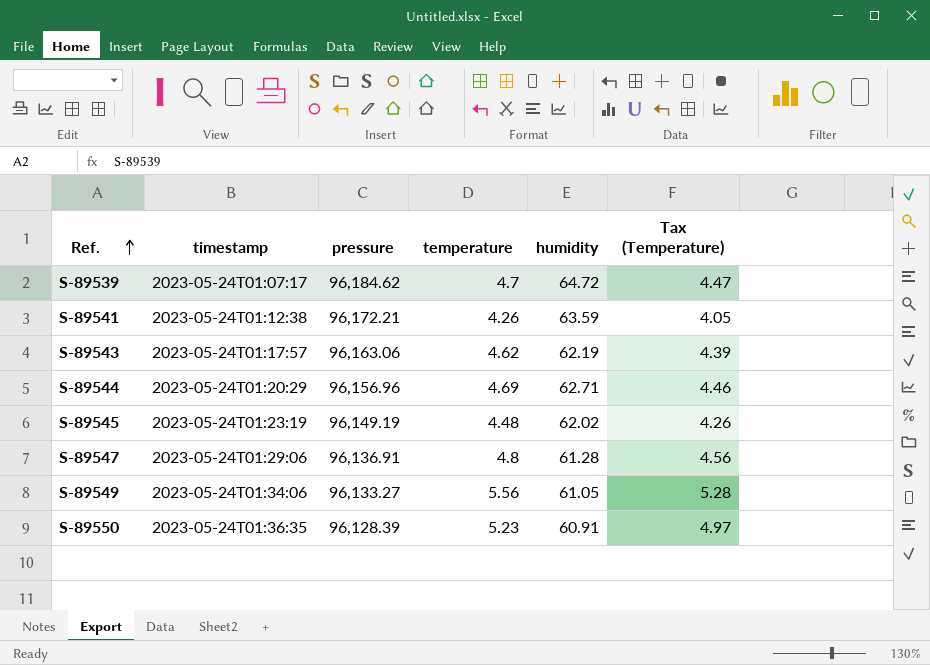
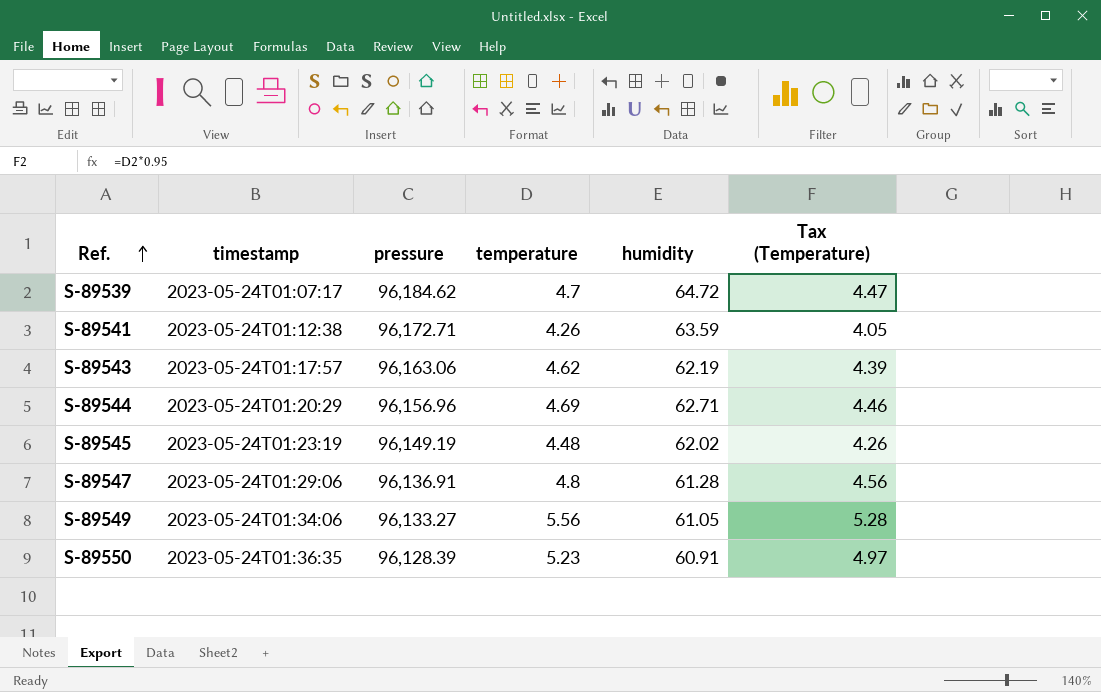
S-89541 | pressure: 96,172.21 -> 96,172.71

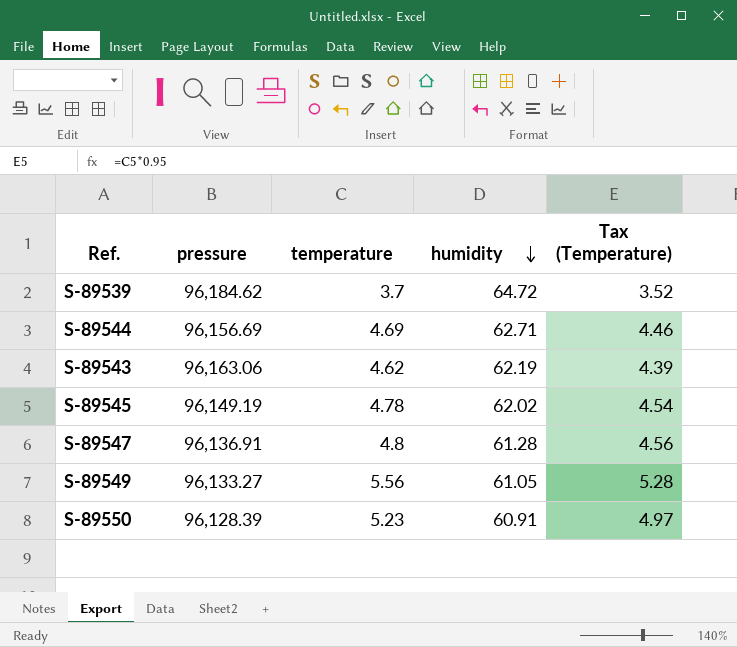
row order: Ref. ascending -> humidity descending
column timestamp | position: 2 -> none
row S-89541: 2023-05-24T01:12:38 | 96,172.71 | 4.26 | 63.59 | 4.05 -> none
S-89539 | temperature: 4.7 -> 3.7
S-89539 | Tax (Temperature): 4.47 -> 3.52
S-89544 | pressure: 96,156.96 -> 96,156.69
S-89545 | temperature: 4.48 -> 4.78
S-89545 | Tax (Temperature): 4.26 -> 4.54

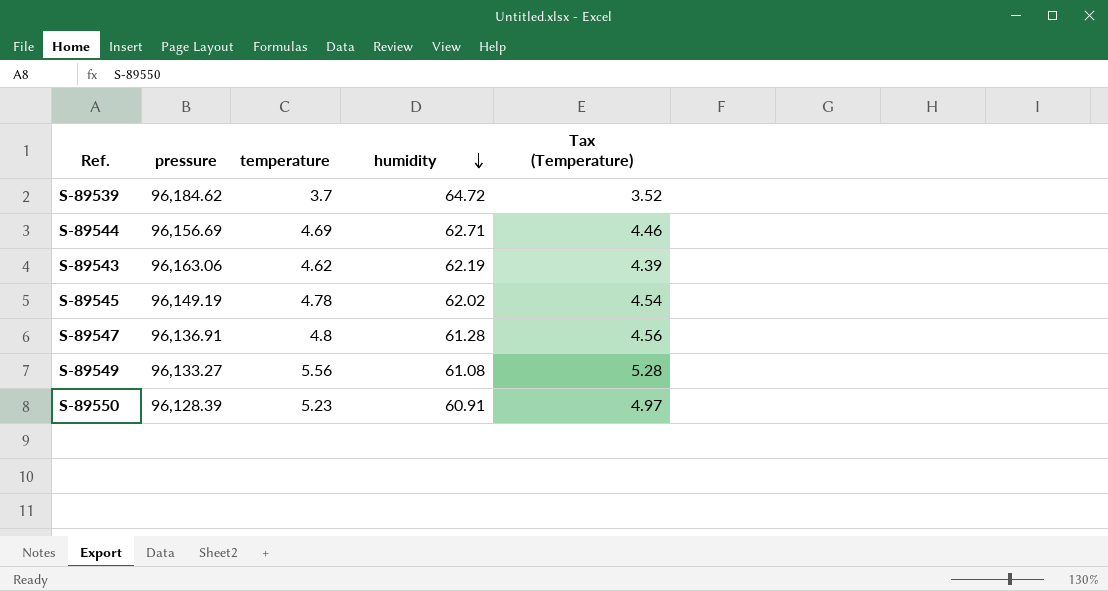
S-89549 | humidity: 61.05 -> 61.08

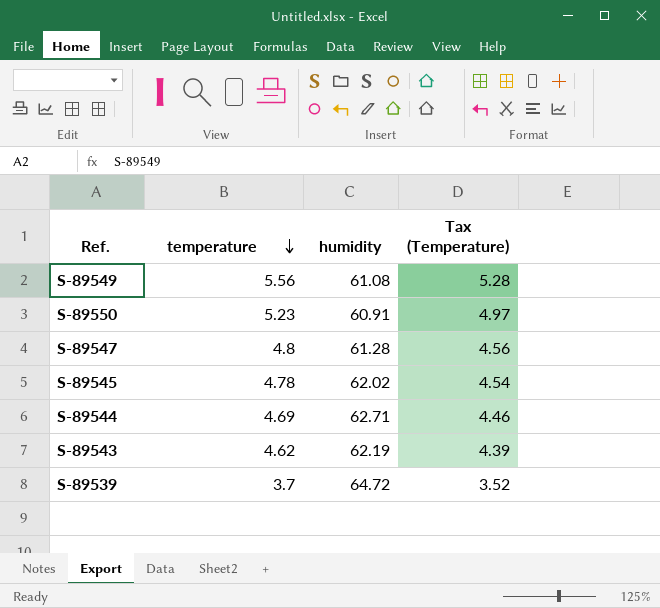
row order: humidity descending -> temperature descending
column pressure | position: 2 -> none

